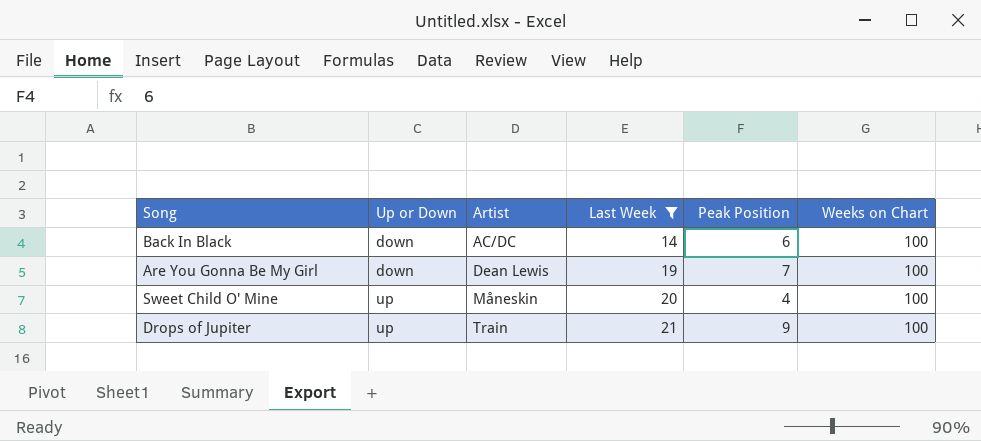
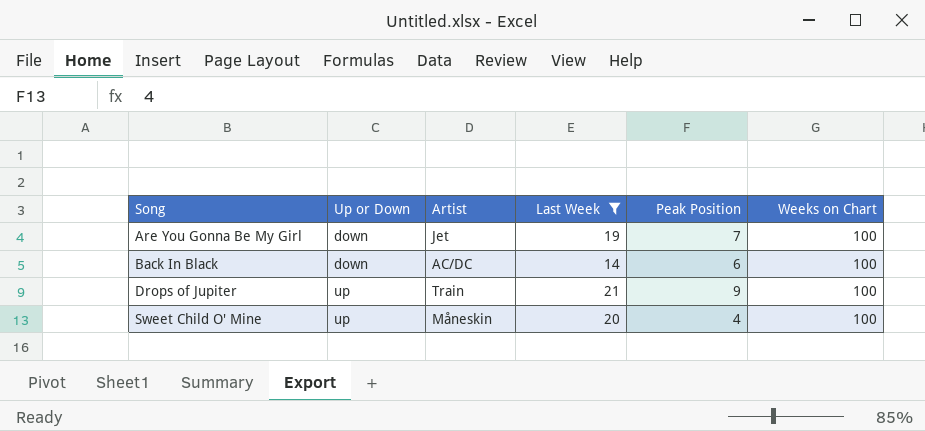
row order: Up or Down ascending -> Song ascending
Are You Gonna Be My Girl | Artist: Dean Lewis -> Jet

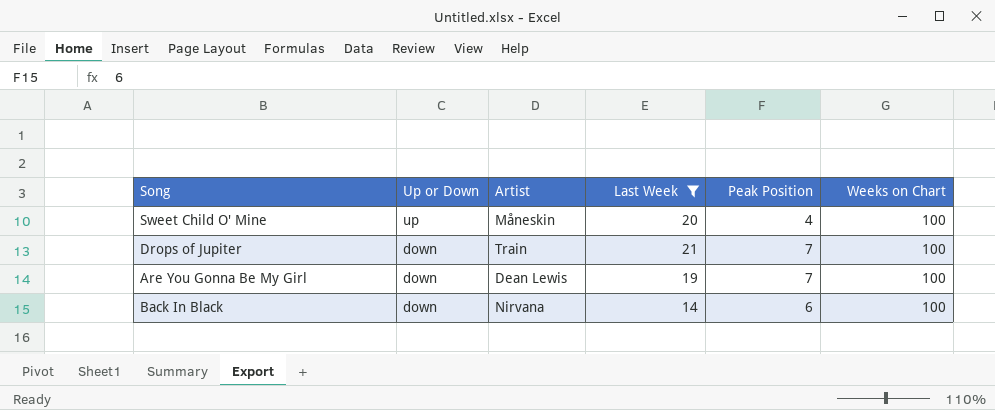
row order: Song ascending -> Up or Down descending
Drops of Jupiter | Up or Down: up -> down
Drops of Jupiter | Peak Position: 9 -> 7
Are You Gonna Be My Girl | Artist: Jet -> Dean Lewis
Back In Black | Artist: AC/DC -> Nirvana

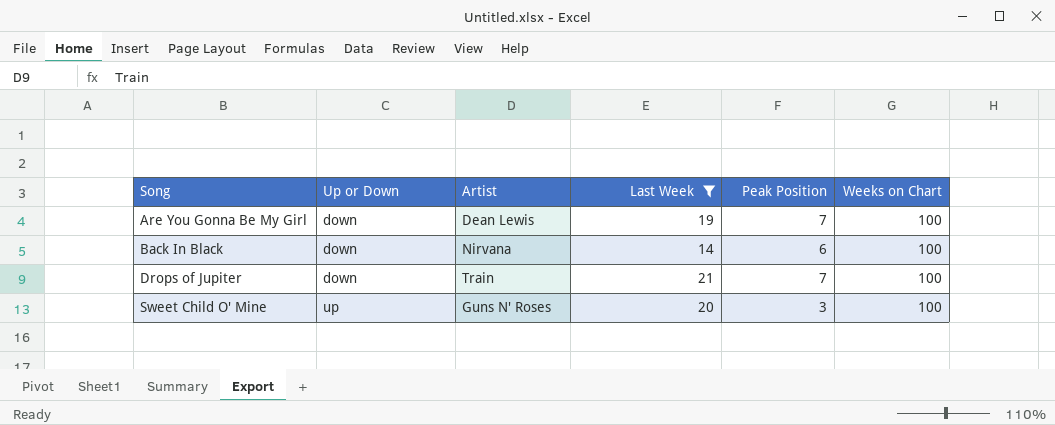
row order: Up or Down descending -> Song ascending
Sweet Child O' Mine | Artist: Måneskin -> Guns N' Roses
Sweet Child O' Mine | Peak Position: 4 -> 3

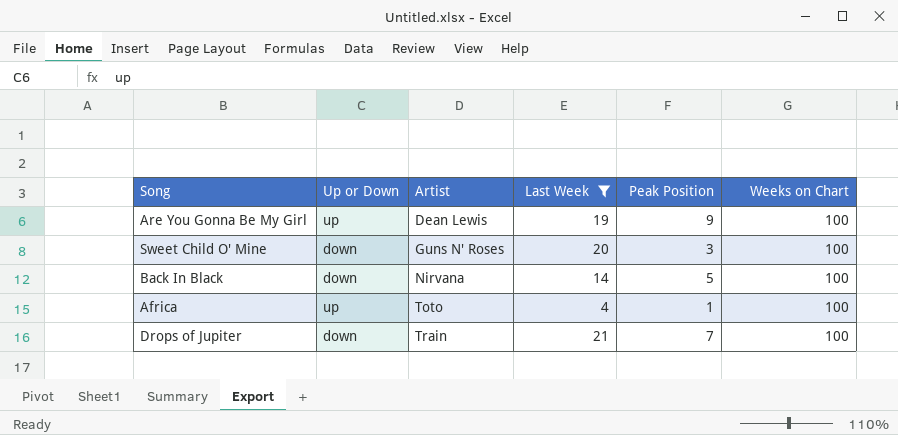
row order: Song ascending -> Artist ascending
Are You Gonna Be My Girl | Up or Down: down -> up
Are You Gonna Be My Girl | Peak Position: 7 -> 9
Sweet Child O' Mine | Up or Down: up -> down
Back In Black | Peak Position: 6 -> 5
row Africa: none -> up | Toto | 4 | 1 | 100

